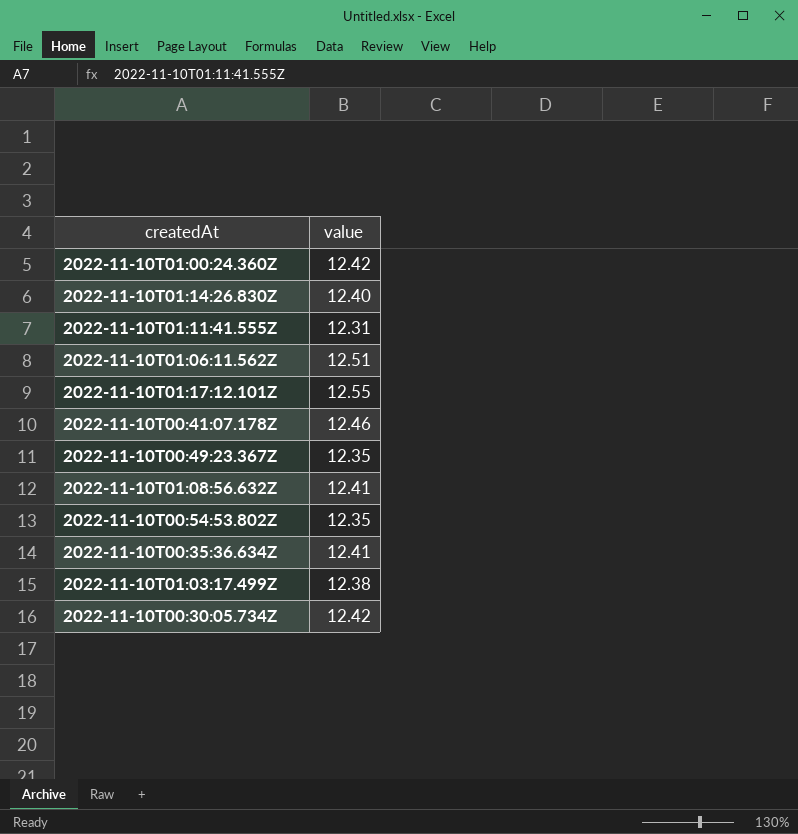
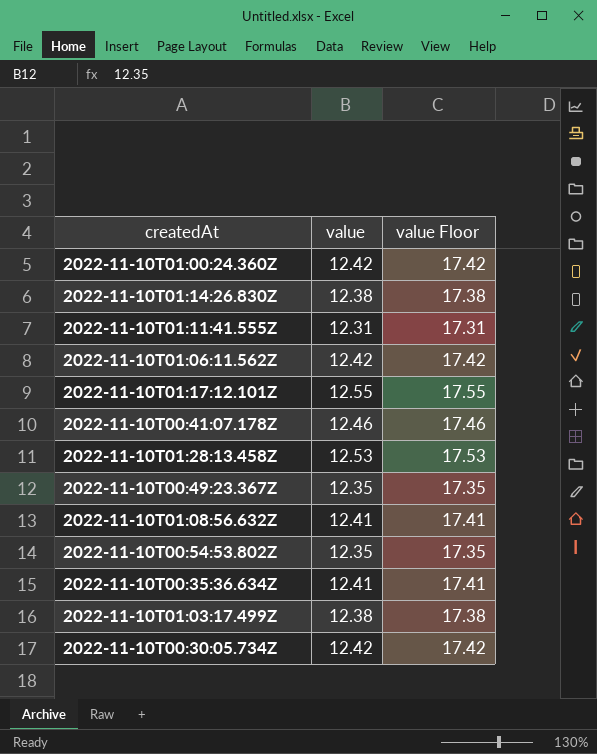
column value Floor | formula: none -> [value] + 5
2022-11-10T01:14:26.830Z | value: 12.40 -> 12.38
2022-11-10T01:06:11.562Z | value: 12.51 -> 12.42
row 2022-11-10T01:28:13.458Z: none -> 12.53 | 17.53

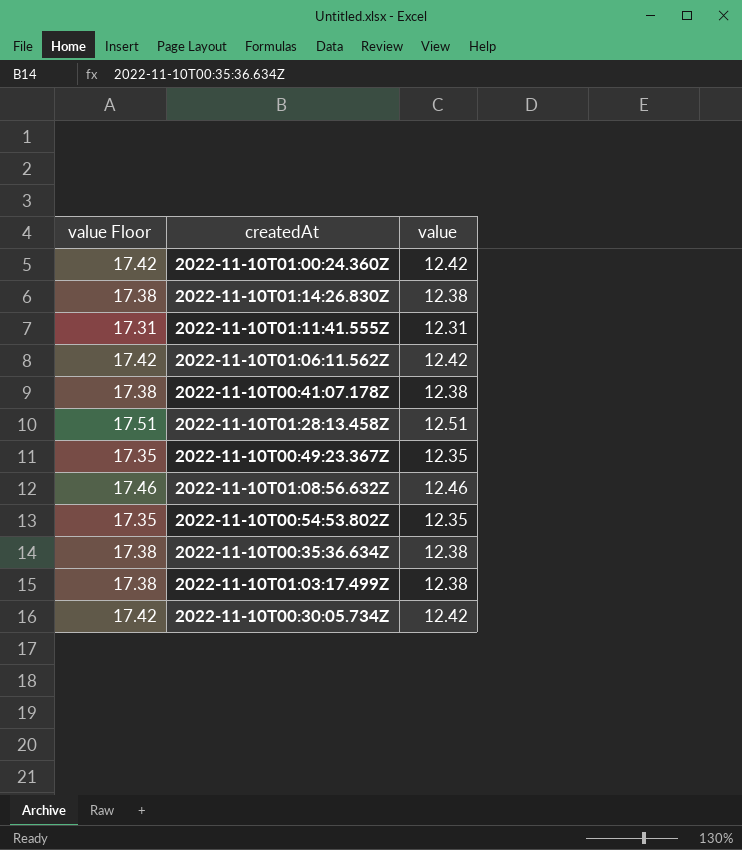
column value Floor | position: 3 -> 1
row 2022-11-10T01:17:12.101Z: 12.55 | 17.55 -> none
2022-11-10T00:41:07.178Z | value Floor: 17.46 -> 17.38
2022-11-10T00:41:07.178Z | value: 12.46 -> 12.38
2022-11-10T01:28:13.458Z | value Floor: 17.53 -> 17.51
2022-11-10T01:28:13.458Z | value: 12.53 -> 12.51
2022-11-10T01:08:56.632Z | value Floor: 17.41 -> 17.46
2022-11-10T01:08:56.632Z | value: 12.41 -> 12.46
2022-11-10T00:35:36.634Z | value Floor: 17.41 -> 17.38
2022-11-10T00:35:36.634Z | value: 12.41 -> 12.38

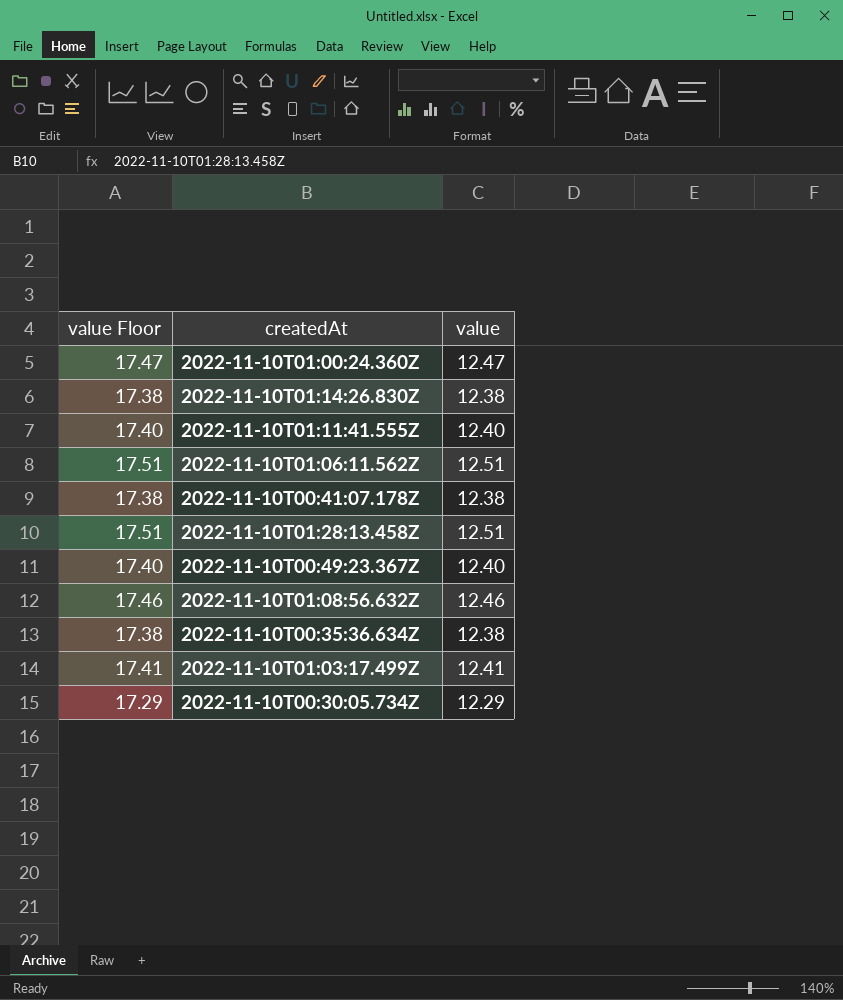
row 2022-11-10T00:54:53.802Z: 17.35 | 12.35 -> none
2022-11-10T01:00:24.360Z | value Floor: 17.42 -> 17.47
2022-11-10T01:00:24.360Z | value: 12.42 -> 12.47
2022-11-10T01:11:41.555Z | value Floor: 17.31 -> 17.40
2022-11-10T01:11:41.555Z | value: 12.31 -> 12.40
2022-11-10T01:06:11.562Z | value Floor: 17.42 -> 17.51
2022-11-10T01:06:11.562Z | value: 12.42 -> 12.51
2022-11-10T00:49:23.367Z | value Floor: 17.35 -> 17.40
2022-11-10T00:49:23.367Z | value: 12.35 -> 12.40
2022-11-10T01:03:17.499Z | value Floor: 17.38 -> 17.41
2022-11-10T01:03:17.499Z | value: 12.38 -> 12.41
2022-11-10T00:30:05.734Z | value Floor: 17.42 -> 17.29
2022-11-10T00:30:05.734Z | value: 12.42 -> 12.29

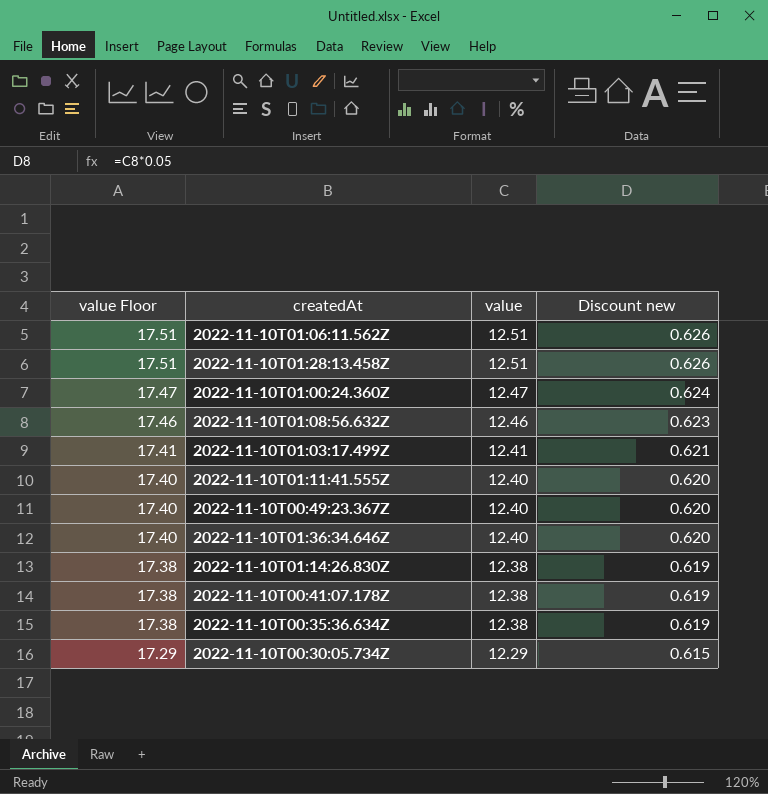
row order: none -> value Floor descending
column Discount new | formula: none -> [value] * 0.05
row 2022-11-10T01:36:34.646Z: none -> 17.40 | 12.40 | 0.620

